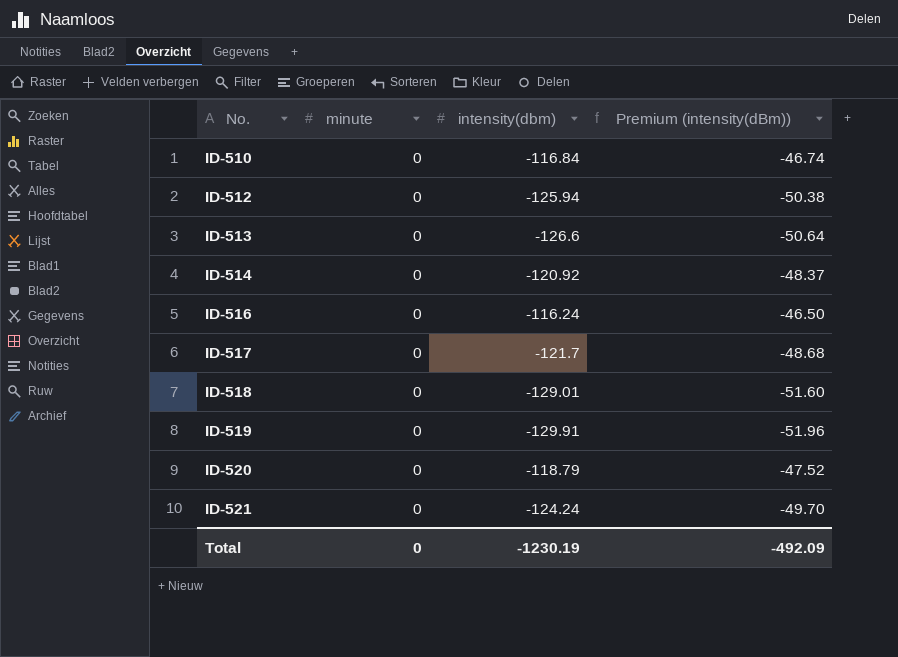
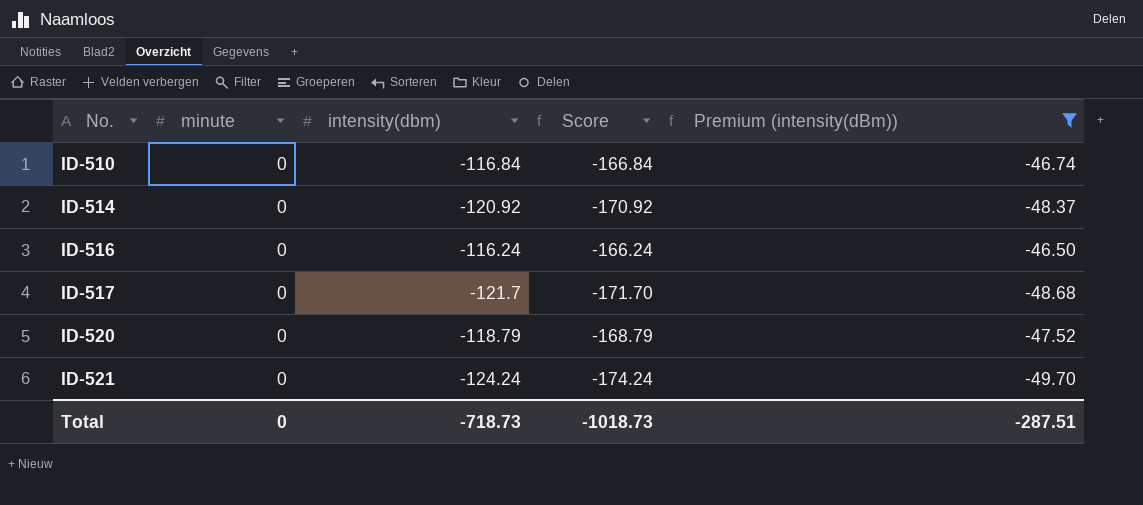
filter: none -> Premium (intensity(dBm)) >= -49.70
column Score | formula: none -> [intensity(dbm)] - 50
Total | intensity(dbm): -1230.19 -> -718.73
Total | Premium (intensity(dBm)): -492.09 -> -287.51

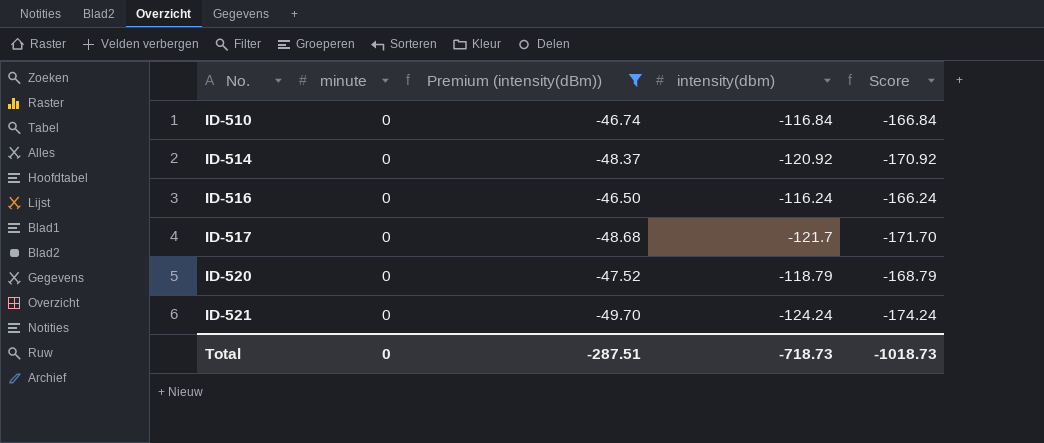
column Premium (intensity(dBm)) | position: 5 -> 3

